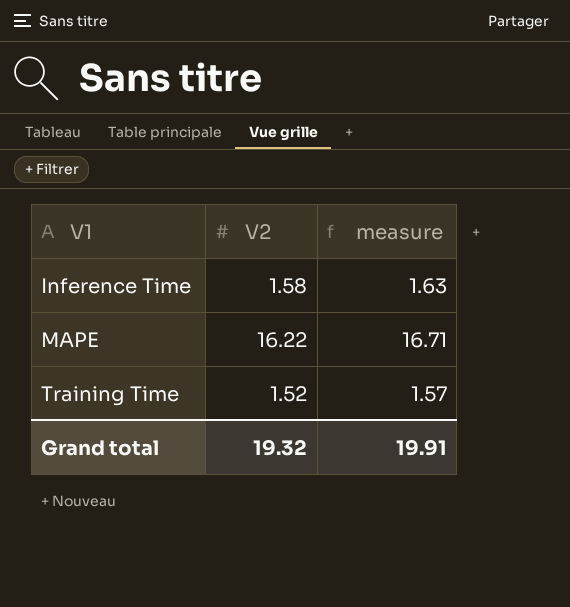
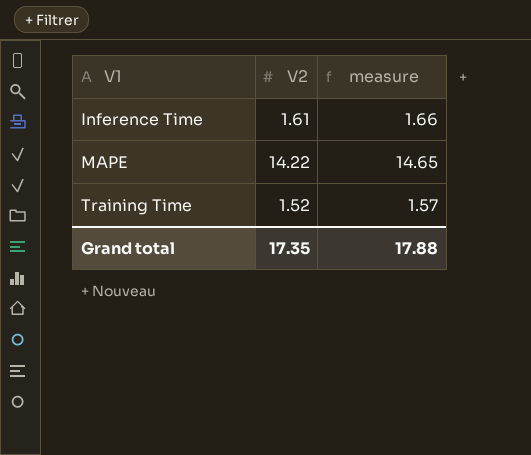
Inference Time | V2: 1.58 -> 1.61
Inference Time | measure: 1.63 -> 1.66
MAPE | V2: 16.22 -> 14.22
MAPE | measure: 16.71 -> 14.65
Grand total | V2: 19.32 -> 17.35
Grand total | measure: 19.91 -> 17.88

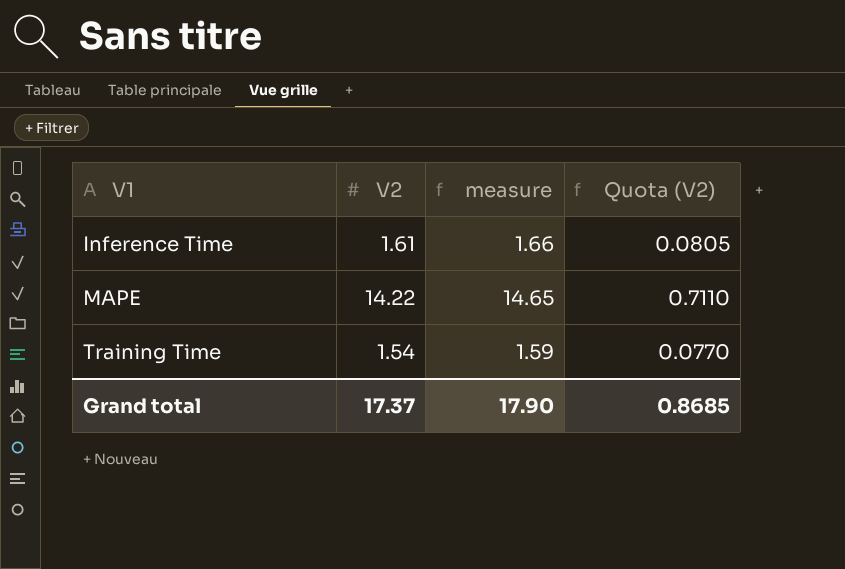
column Quota (V2) | formula: none -> [V2] * 0.05
Training Time | V2: 1.52 -> 1.54
Training Time | measure: 1.57 -> 1.59
Grand total | V2: 17.35 -> 17.37
Grand total | measure: 17.88 -> 17.90

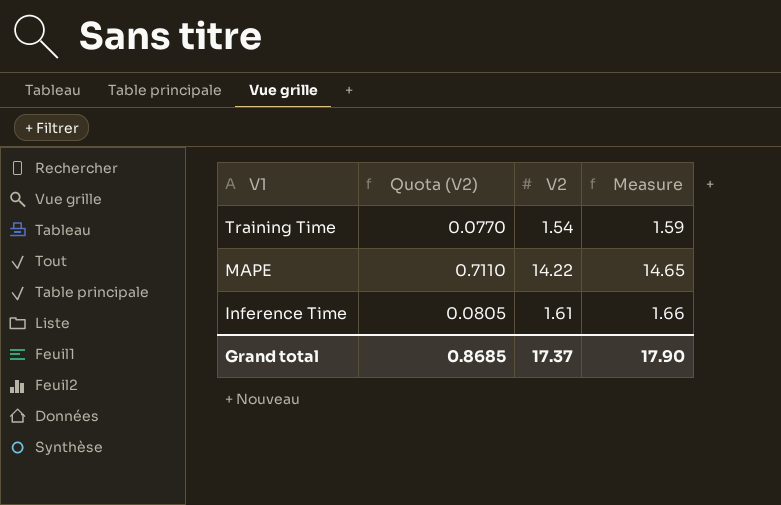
row order: V1 ascending -> V1 descending
column Quota (V2) | position: 4 -> 2
column name: measure -> Measure

